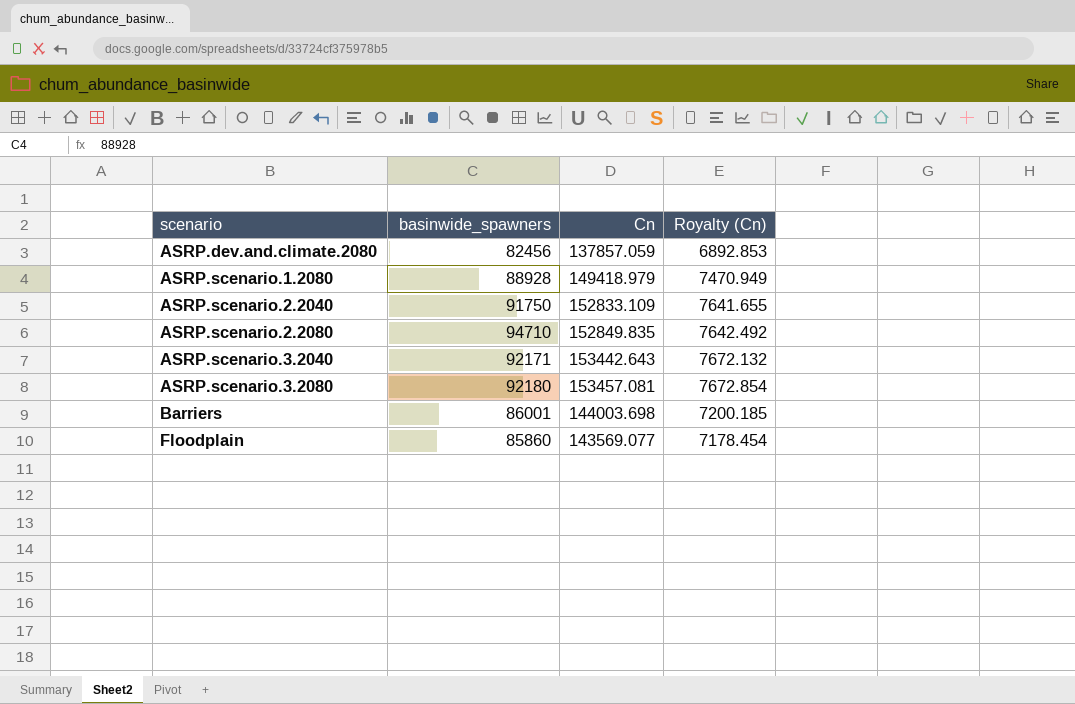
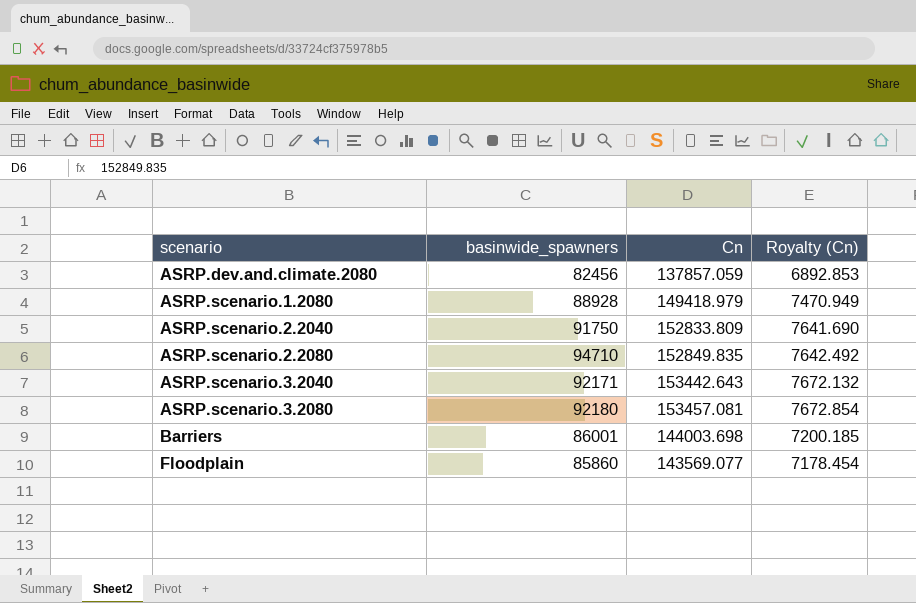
ASRP.scenario.2.2040 | Cn: 152833.109 -> 152833.809
ASRP.scenario.2.2040 | Royalty (Cn): 7641.655 -> 7641.690

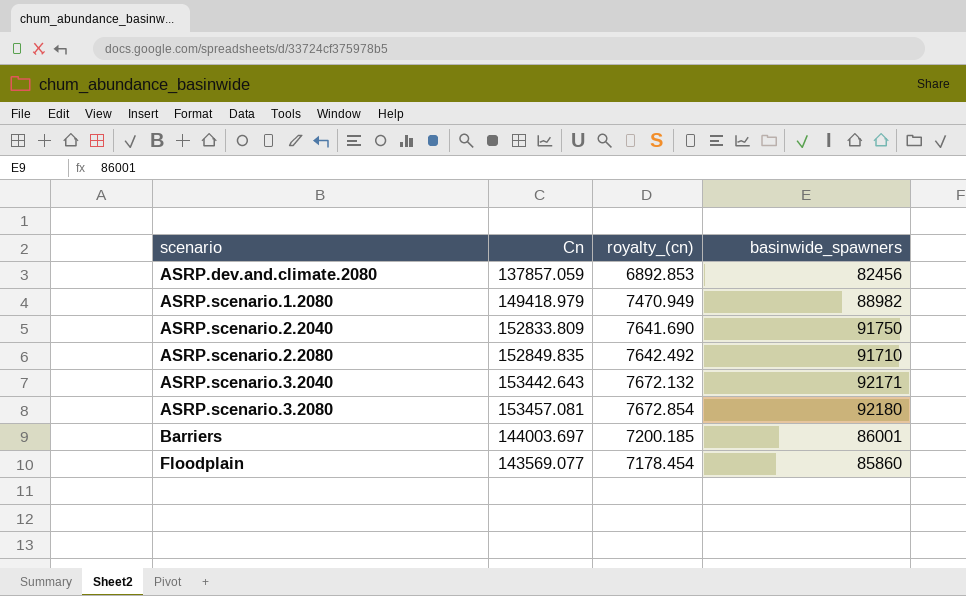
column name: Royalty (Cn) -> royalty_(cn)
column basinwide_spawners | position: 2 -> 4
ASRP.scenario.1.2080 | basinwide_spawners: 88928 -> 88982
ASRP.scenario.2.2080 | basinwide_spawners: 94710 -> 91710
Barriers | Cn: 144003.698 -> 144003.697

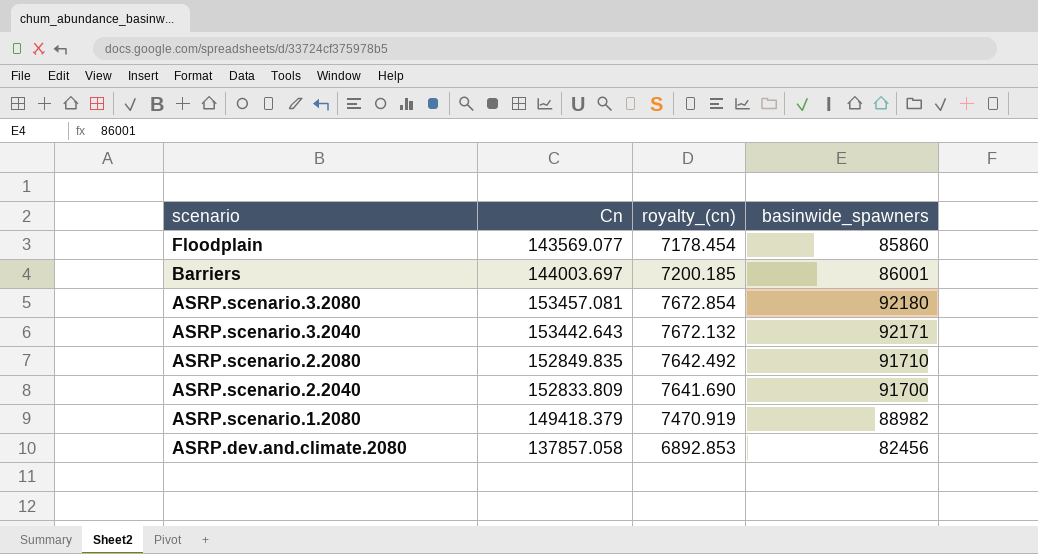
row order: scenario ascending -> scenario descending
ASRP.scenario.2.2040 | basinwide_spawners: 91750 -> 91700
ASRP.scenario.1.2080 | Cn: 149418.979 -> 149418.379
ASRP.scenario.1.2080 | royalty_(cn): 7470.949 -> 7470.919
ASRP.dev.and.climate.2080 | Cn: 137857.059 -> 137857.058

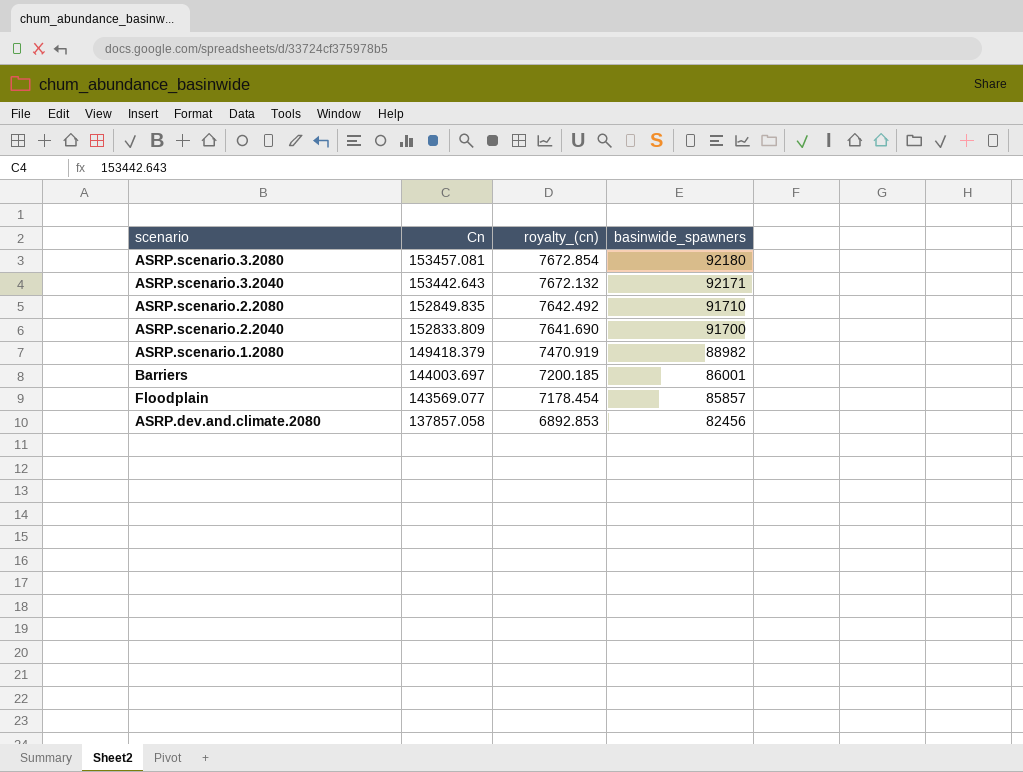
row order: scenario descending -> Cn descending
Floodplain | basinwide_spawners: 85860 -> 85857

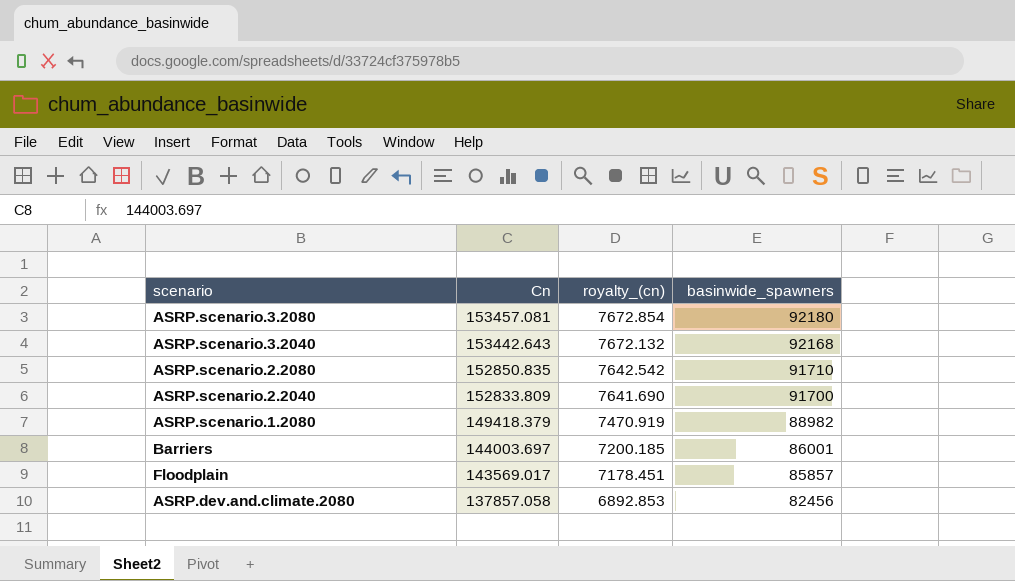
ASRP.scenario.3.2040 | basinwide_spawners: 92171 -> 92168
ASRP.scenario.2.2080 | Cn: 152849.835 -> 152850.835
ASRP.scenario.2.2080 | royalty_(cn): 7642.492 -> 7642.542
Floodplain | Cn: 143569.077 -> 143569.017
Floodplain | royalty_(cn): 7178.454 -> 7178.451

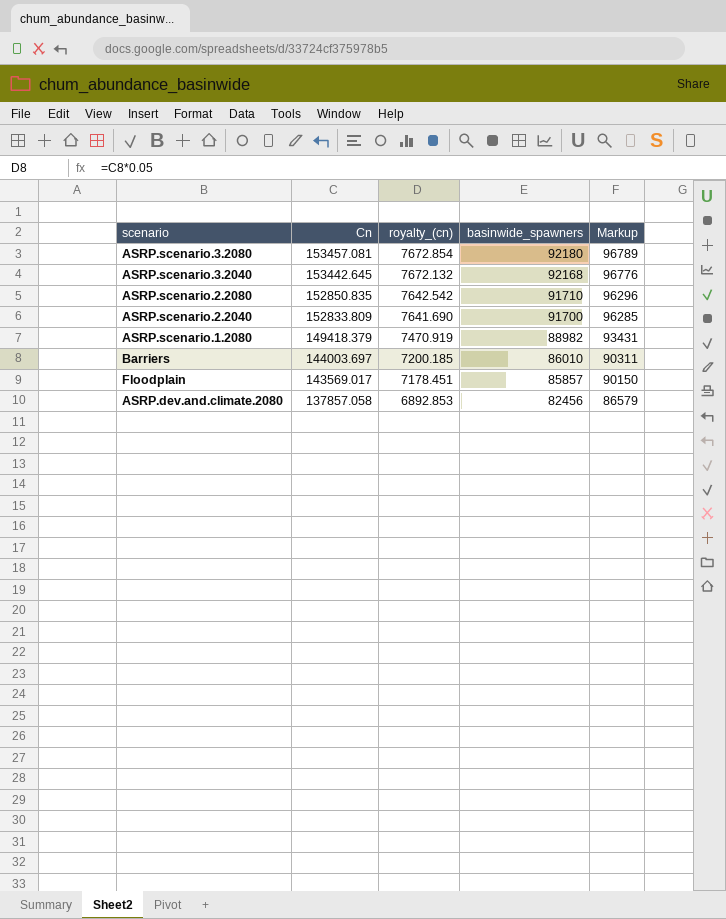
column Markup | formula: none -> [basinwide_spawners] * 1.05
ASRP.scenario.3.2040 | Cn: 153442.643 -> 153442.645
Barriers | basinwide_spawners: 86001 -> 86010

